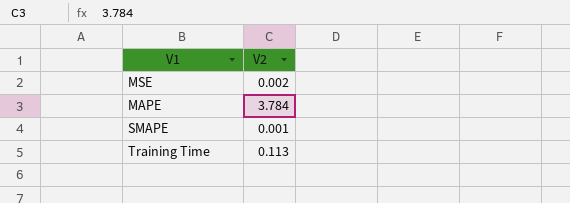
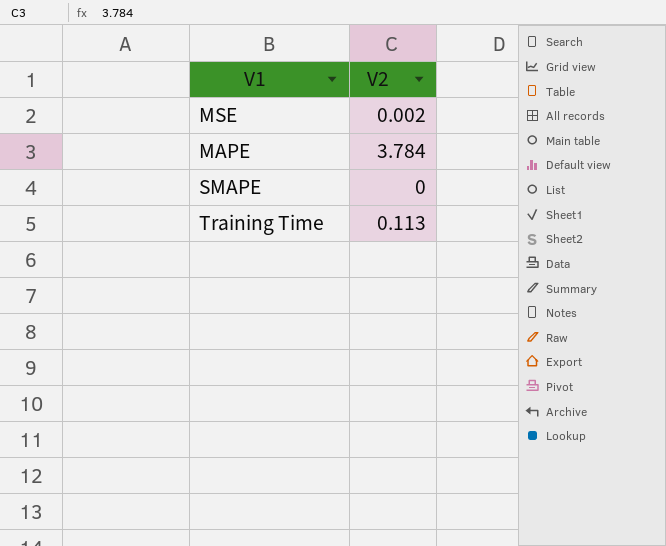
SMAPE | V2: 0.001 -> 0

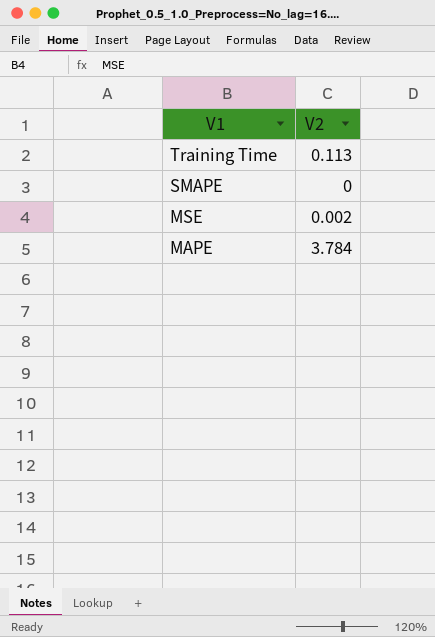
row order: none -> V1 descending

